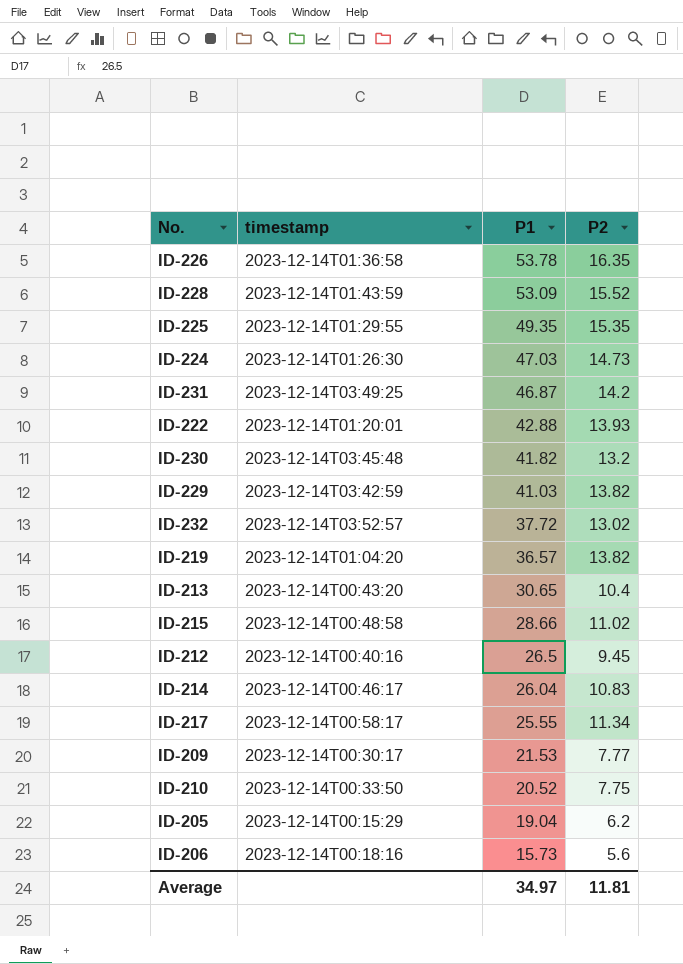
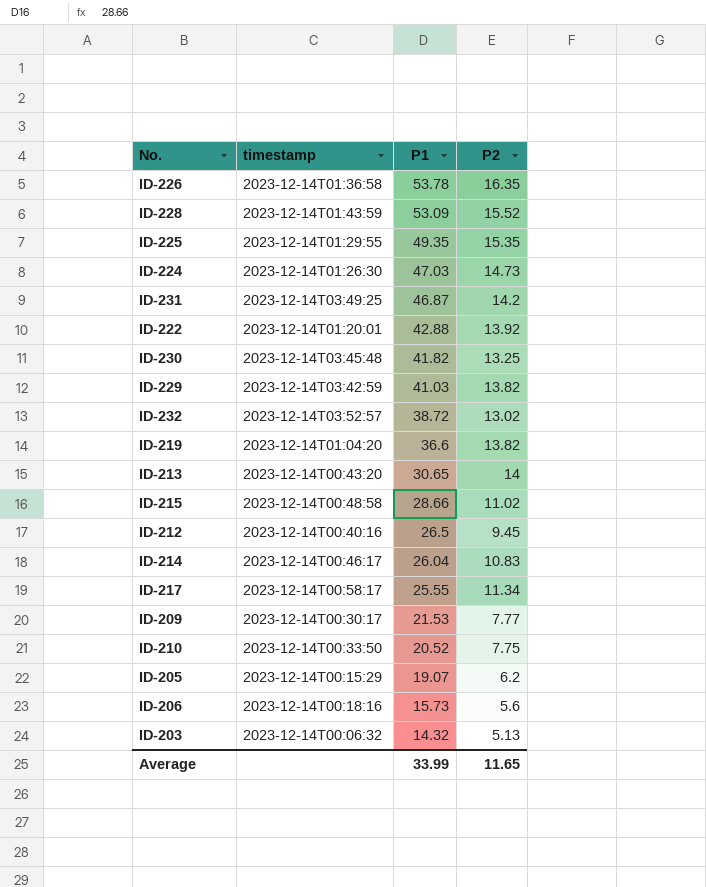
ID-222 | P2: 13.93 -> 13.92
ID-230 | P2: 13.2 -> 13.25
ID-232 | P1: 37.72 -> 38.72
ID-219 | P1: 36.57 -> 36.6
ID-213 | P2: 10.4 -> 14
ID-205 | P1: 19.04 -> 19.07
row ID-203: none -> 2023-12-14T00:06:32 | 14.32 | 5.13
Average | P1: 34.97 -> 33.99
Average | P2: 11.81 -> 11.65

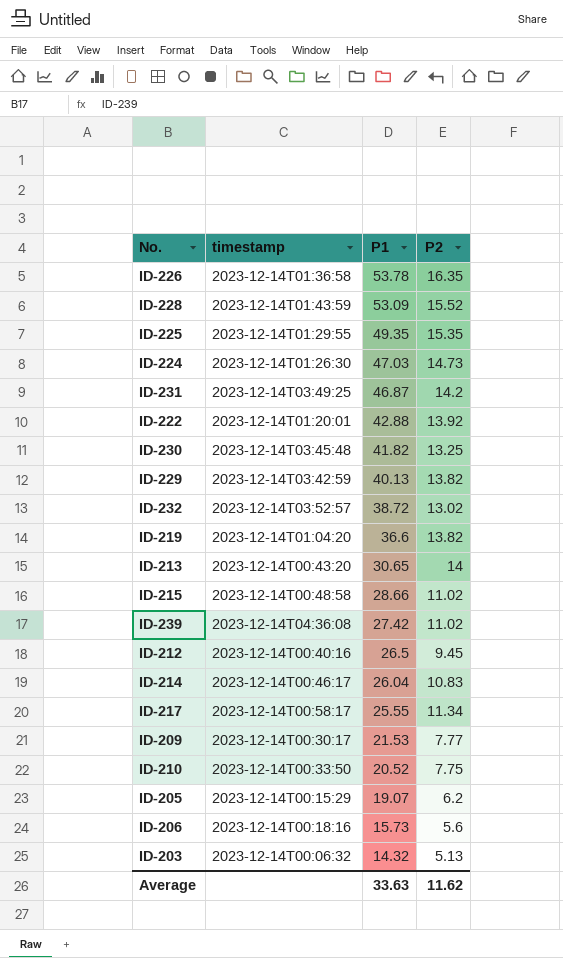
ID-229 | P1: 41.03 -> 40.13
row ID-239: none -> 2023-12-14T04:36:08 | 27.42 | 11.02
Average | P1: 33.99 -> 33.63
Average | P2: 11.65 -> 11.62

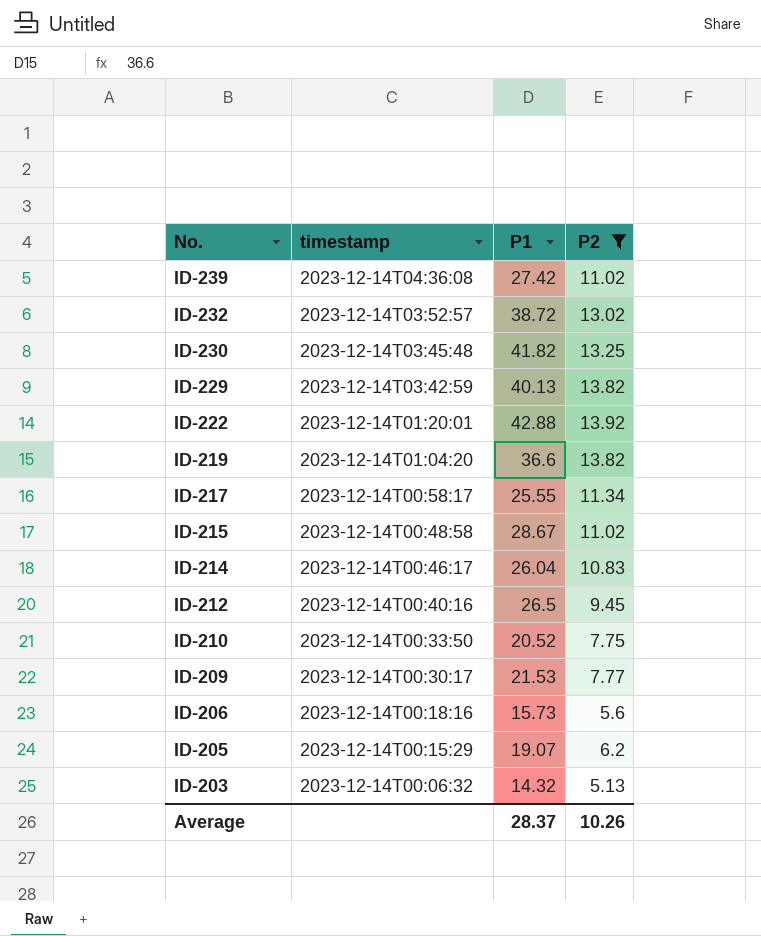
filter: none -> P2 <= 13.92
row order: P1 descending -> No. descending
ID-215 | P1: 28.66 -> 28.67
Average | P1: 33.63 -> 28.37
Average | P2: 11.62 -> 10.26

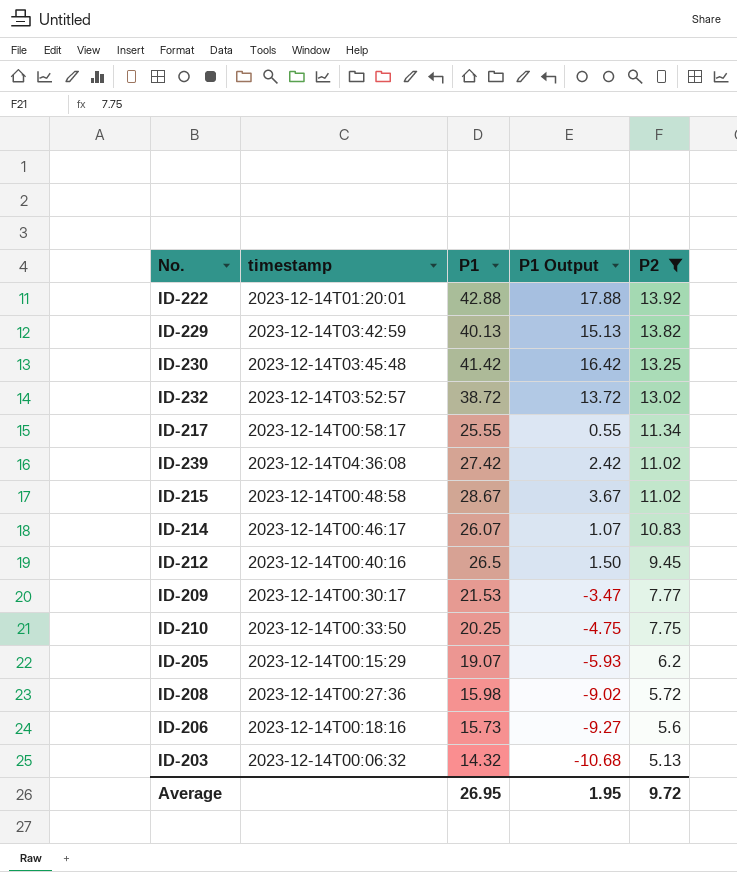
row order: No. descending -> P2 descending
column P1 Output | formula: none -> [P1] - 25
row ID-219: 2023-12-14T01:04:20 | 36.6 | 13.82 -> none
ID-230 | P1: 41.82 -> 41.42
ID-214 | P1: 26.04 -> 26.07
ID-210 | P1: 20.52 -> 20.25
row ID-208: none -> 2023-12-14T00:27:36 | 15.98 | -9.02 | 5.72
Average | P1: 28.37 -> 26.95
Average | P2: 10.26 -> 9.72

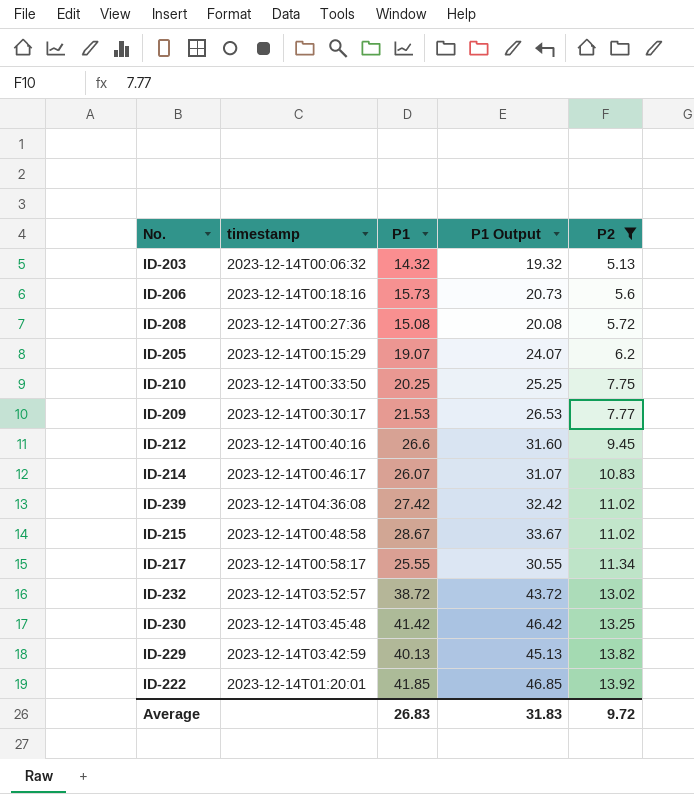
row order: P2 descending -> P2 ascending
column P1 Output | formula: [P1] - 25 -> [P1] + 5
ID-208 | P1: 15.98 -> 15.08
ID-212 | P1: 26.5 -> 26.6
ID-222 | P1: 42.88 -> 41.85
Average | P1: 26.95 -> 26.83
Average | P1 Output: 1.95 -> 31.83

